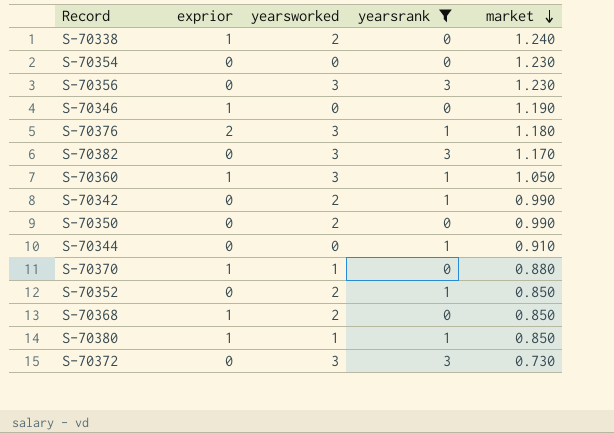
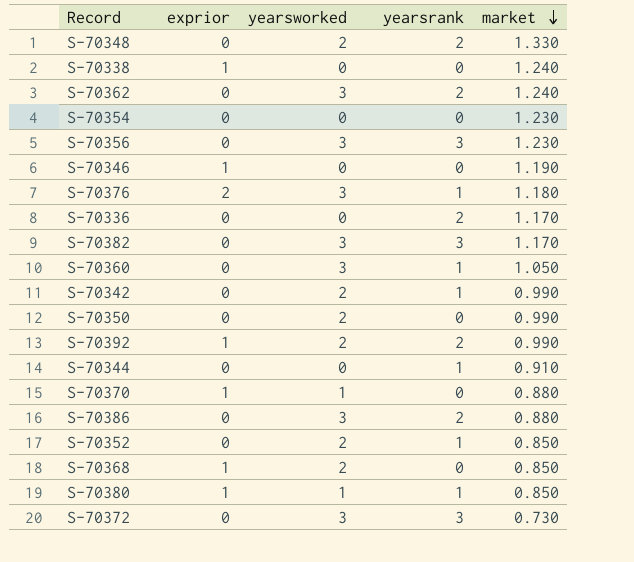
filter: yearsrank != 2 -> none
S-70338 | yearsworked: 2 -> 0
S-70360 | exprior: 1 -> 0

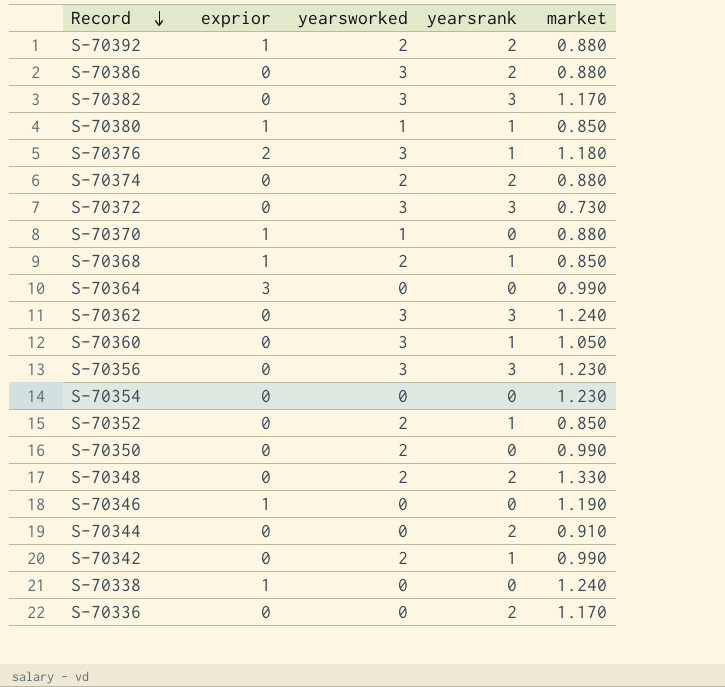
row order: market descending -> Record descending
S-70392 | market: 0.990 -> 0.880
row S-70374: none -> 0 | 2 | 2 | 0.880
S-70368 | yearsrank: 0 -> 1
row S-70364: none -> 3 | 0 | 0 | 0.990
S-70362 | yearsrank: 2 -> 3
S-70344 | yearsrank: 1 -> 2

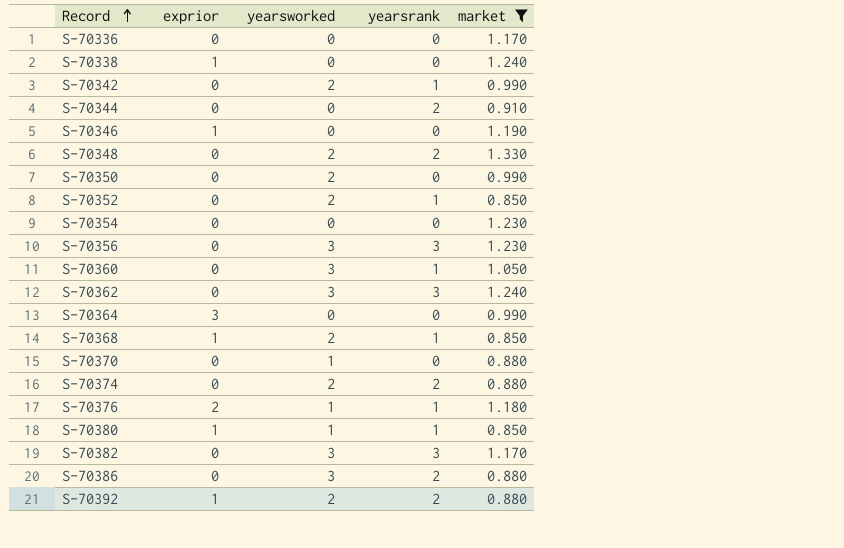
filter: none -> market != 0.730
row order: Record descending -> Record ascending
S-70336 | yearsrank: 2 -> 0
S-70370 | exprior: 1 -> 0
S-70376 | yearsworked: 3 -> 1

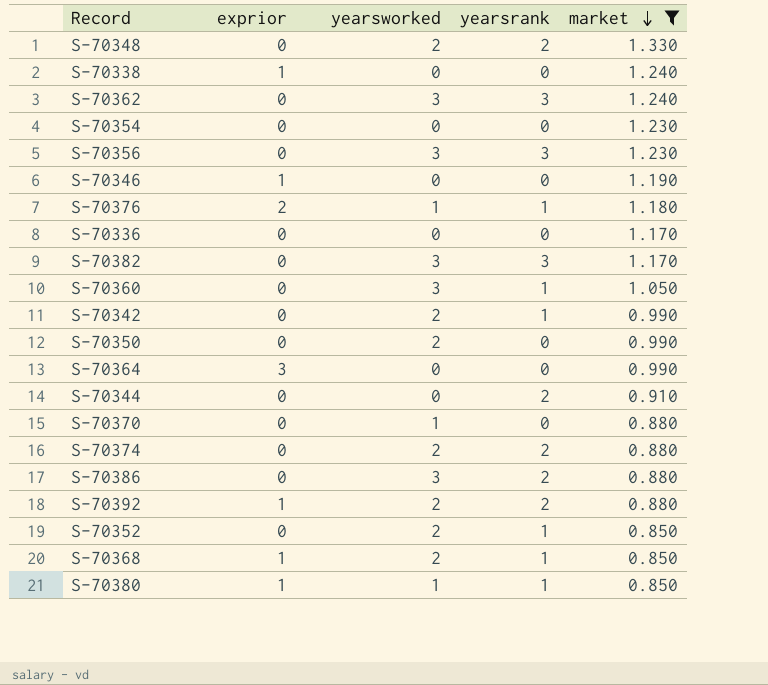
row order: Record ascending -> market descending

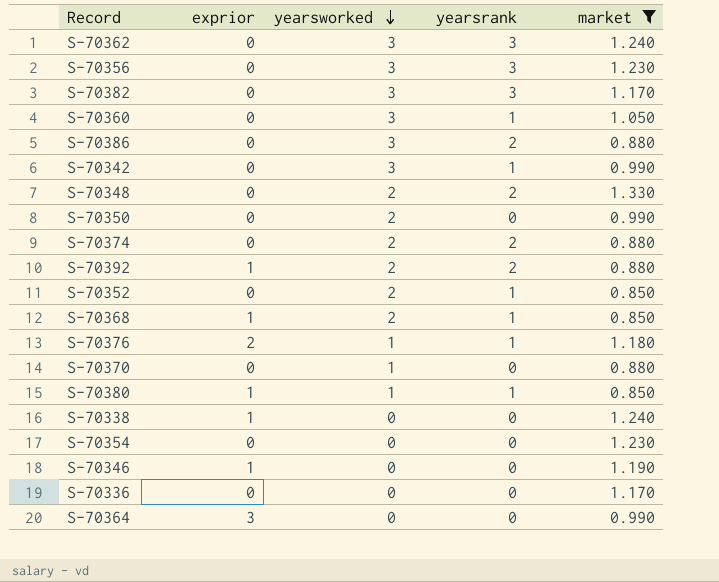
row order: market descending -> yearsworked descending
row S-70344: 0 | 0 | 2 | 0.910 -> none
S-70342 | yearsworked: 2 -> 3

